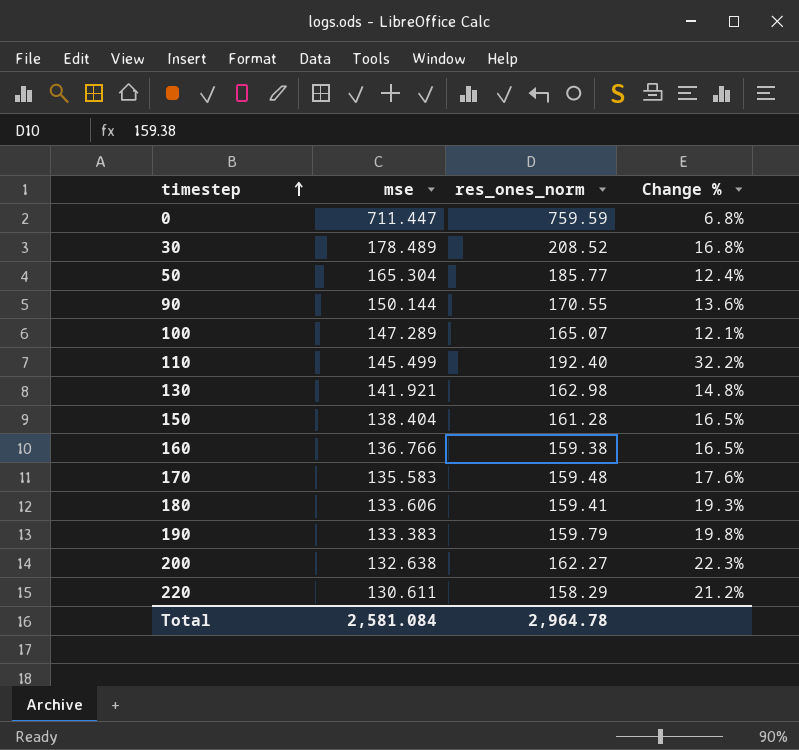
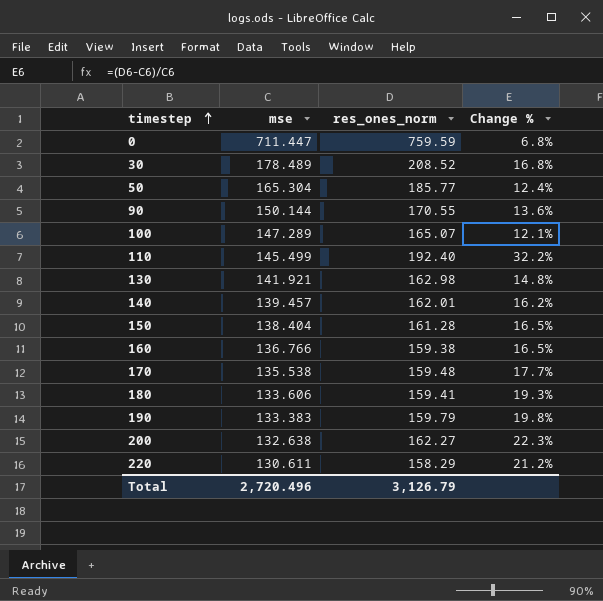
row 140: none -> 139.457 | 162.01 | 16.2%
170 | mse: 135.583 -> 135.538
170 | Change %: 17.6% -> 17.7%
Total | mse: 2,581.084 -> 2,720.496
Total | res_ones_norm: 2,964.78 -> 3,126.79

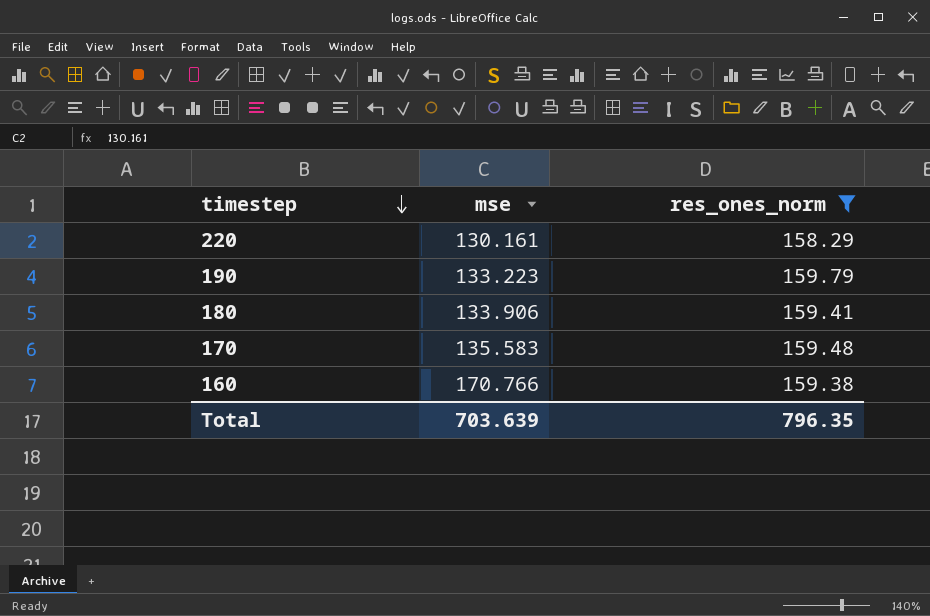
filter: none -> res_ones_norm <= 159.79
row order: timestep ascending -> timestep descending
column Change % | formula: ([res_ones_norm] - [mse]) / [mse] -> none
220 | mse: 130.611 -> 130.161
190 | mse: 133.383 -> 133.223
180 | mse: 133.606 -> 133.906
170 | mse: 135.538 -> 135.583
160 | mse: 136.766 -> 170.766
Total | mse: 2,720.496 -> 703.639
Total | res_ones_norm: 3,126.79 -> 796.35

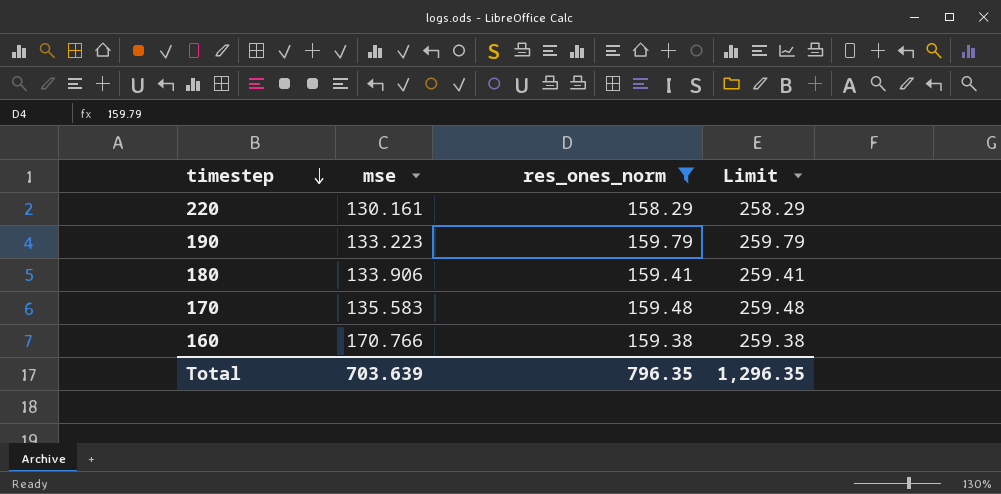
column Limit | formula: none -> [res_ones_norm] + 100

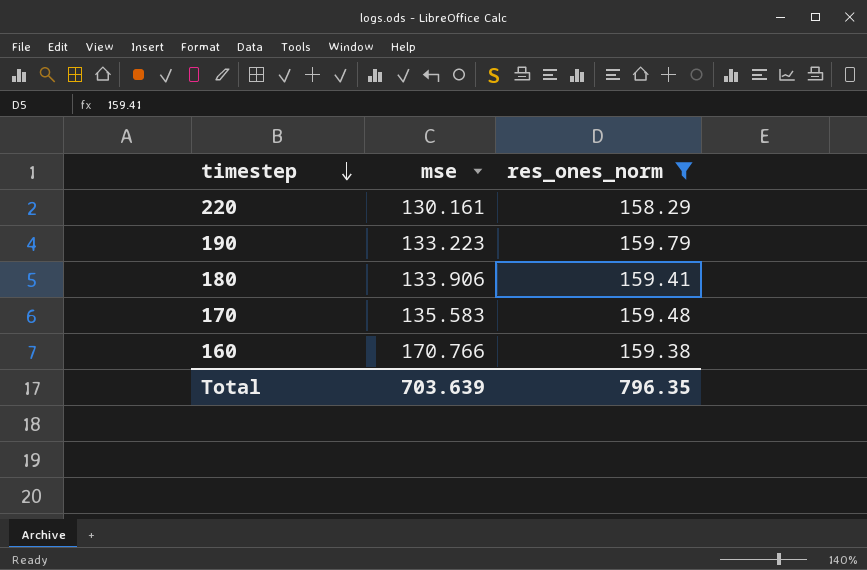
column Limit | formula: [res_ones_norm] + 100 -> none

